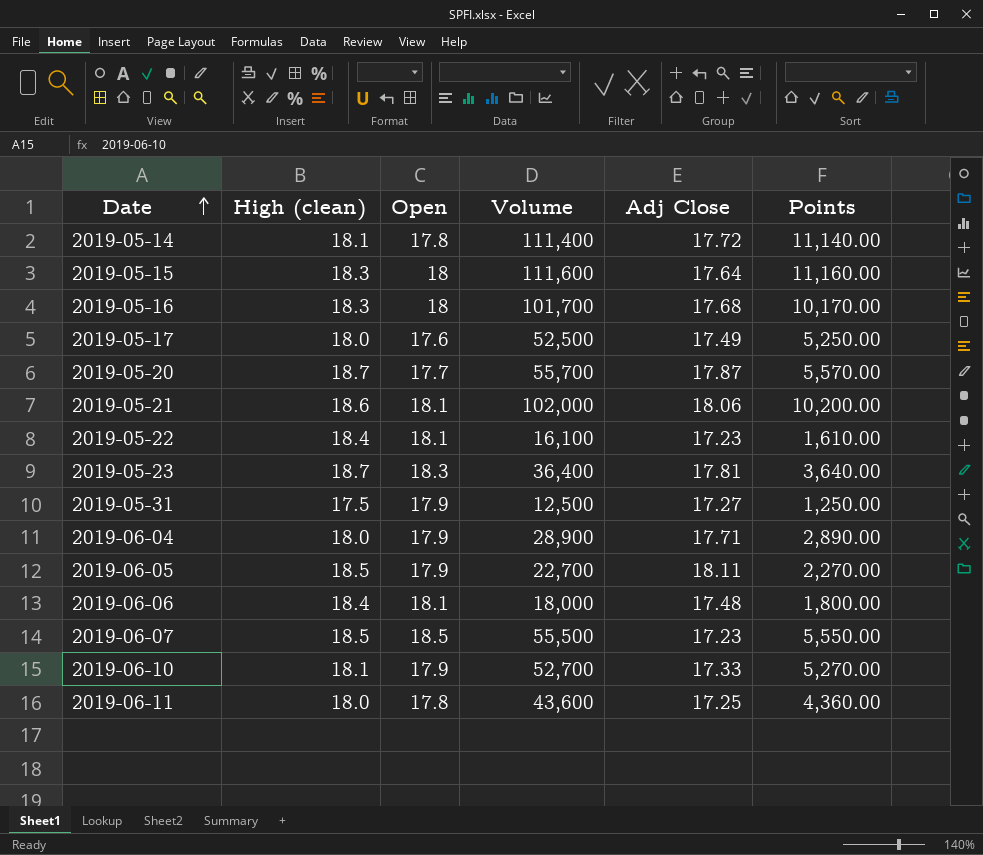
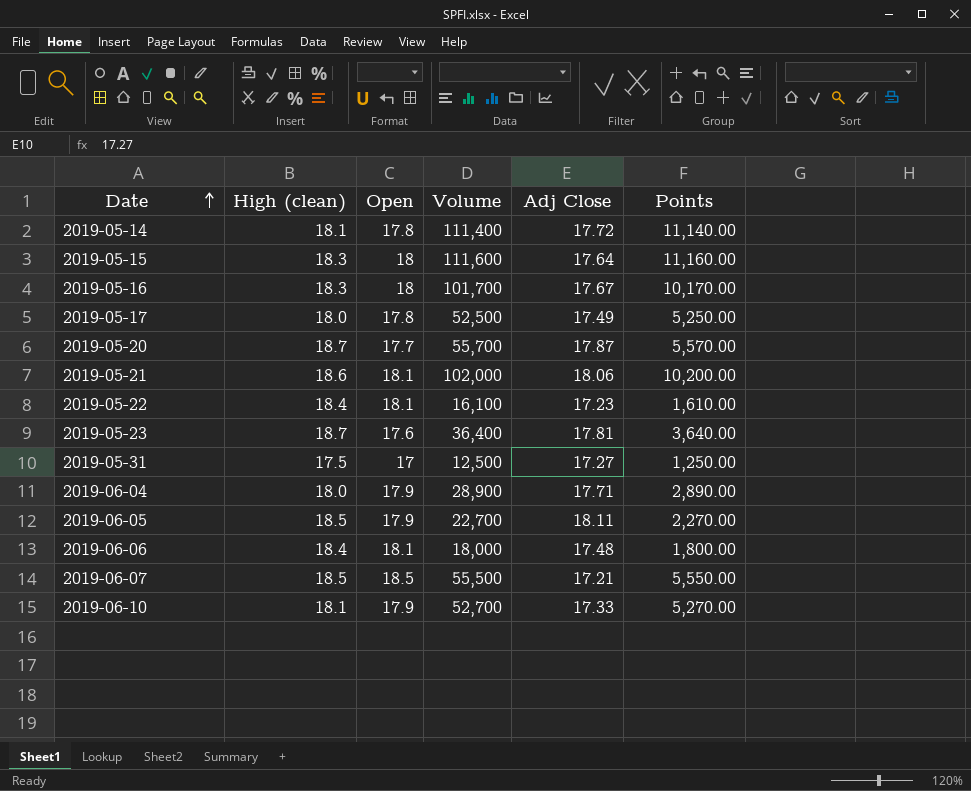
row 2019-06-11: 18.0 | 17.8 | 43,600 | 17.25 | 4,360.00 -> none
2019-05-16 | Adj Close: 17.68 -> 17.67
2019-05-17 | Open: 17.6 -> 17.8
2019-05-23 | Open: 18.3 -> 17.6
2019-05-31 | Open: 17.9 -> 17
2019-06-07 | Adj Close: 17.23 -> 17.21

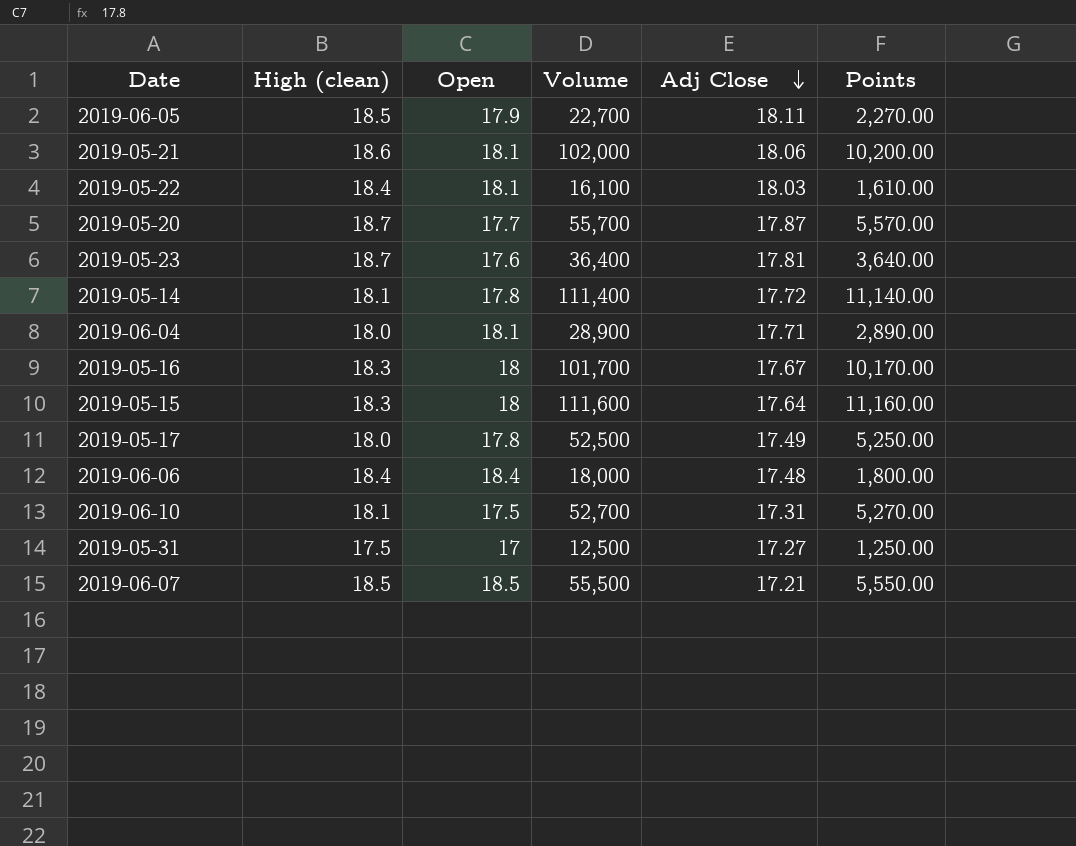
row order: Date ascending -> Adj Close descending
2019-05-22 | Adj Close: 17.23 -> 18.03
2019-06-04 | Open: 17.9 -> 18.1
2019-06-06 | Open: 18.1 -> 18.4
2019-06-10 | Open: 17.9 -> 17.5
2019-06-10 | Adj Close: 17.33 -> 17.31

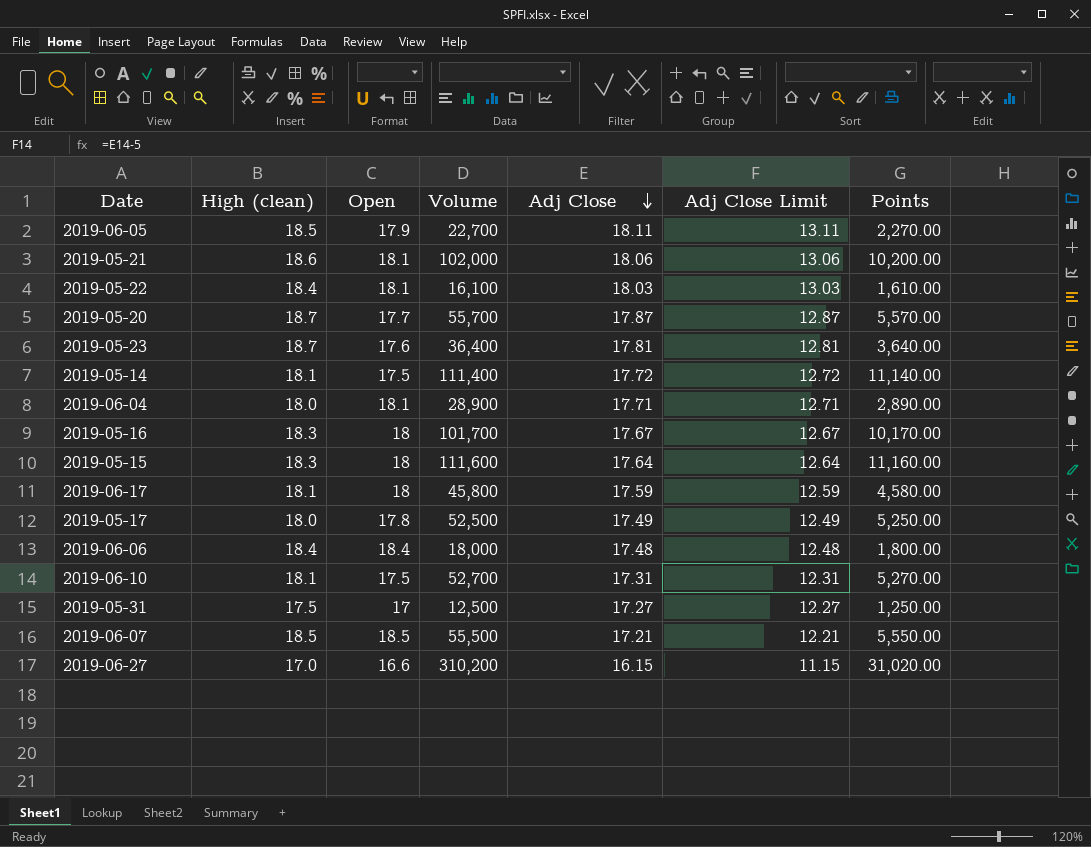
column Adj Close Limit | formula: none -> [Adj Close] - 5
2019-05-14 | Open: 17.8 -> 17.5
row 2019-06-17: none -> 18.1 | 18 | 45,800 | 17.59 | 12.59 | 4,580.00
row 2019-06-27: none -> 17.0 | 16.6 | 310,200 | 16.15 | 11.15 | 31,020.00

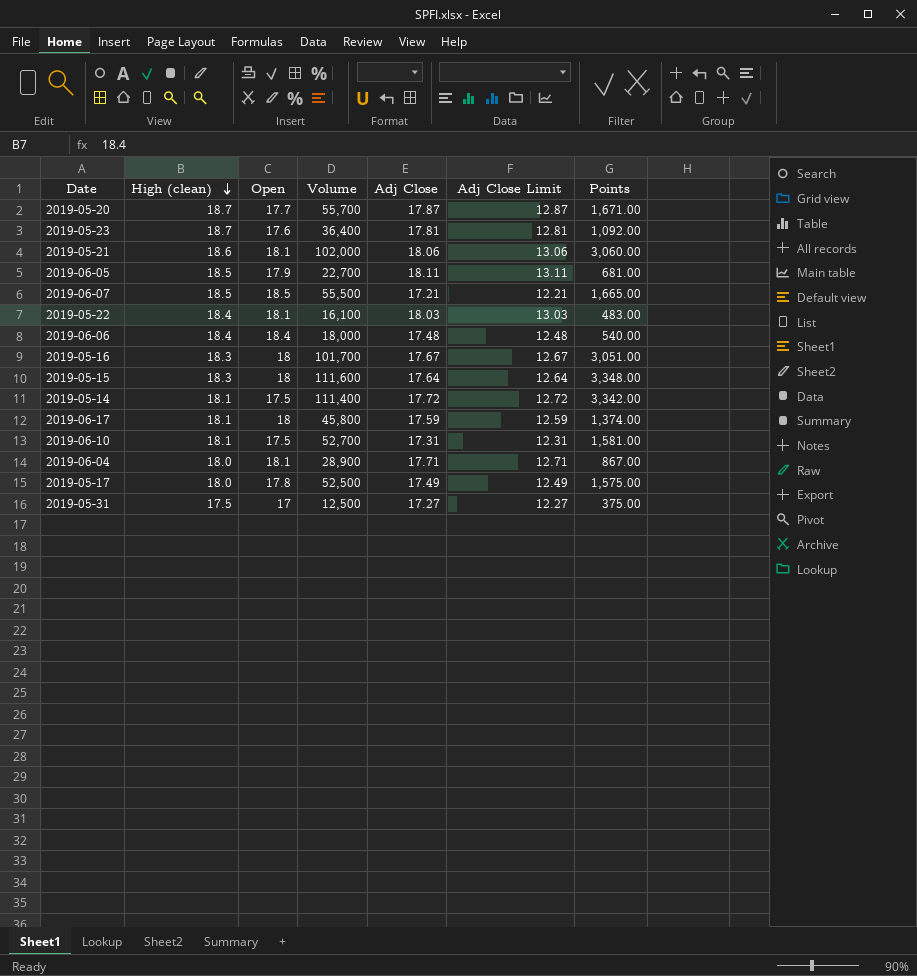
row order: Adj Close descending -> High (clean) descending
column Points | formula: [Volume] * 0.1 -> [Volume] * 0.03
row 2019-06-27: 17.0 | 16.6 | 310,200 | 16.15 | 11.15 | 31,020.00 -> none

